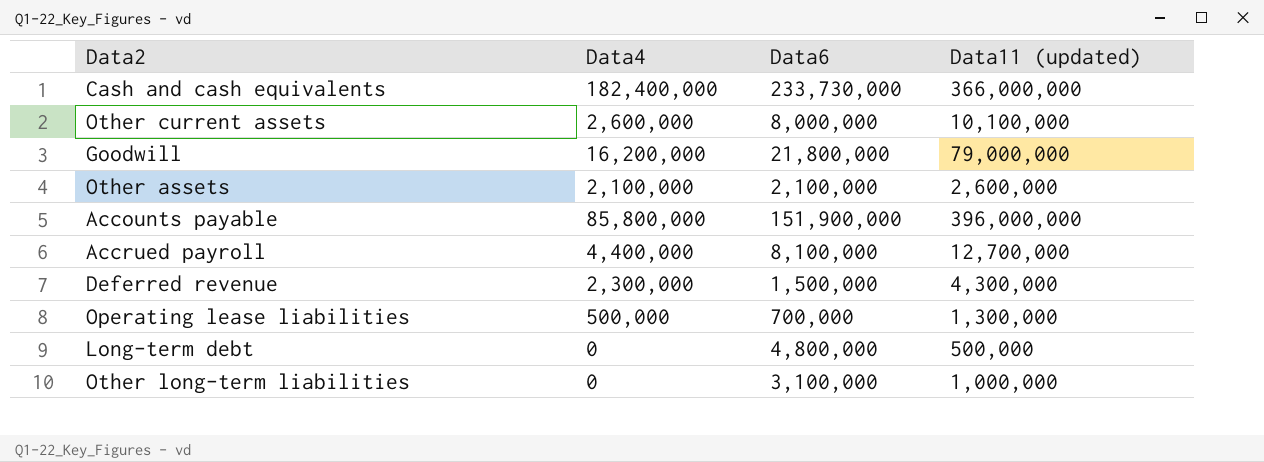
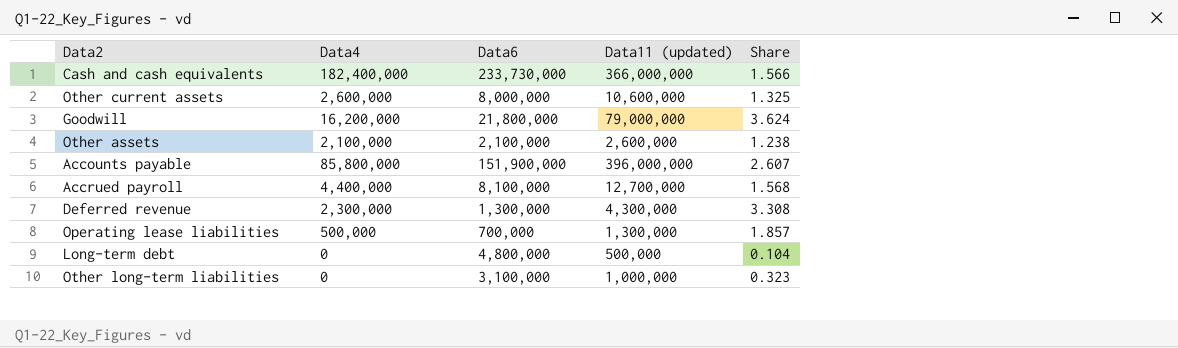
column Share | formula: none -> [Data11 (updated)] / [Data6]
Other current assets | Data11 (updated): 10,100,000 -> 10,600,000
Deferred revenue | Data6: 1,500,000 -> 1,300,000

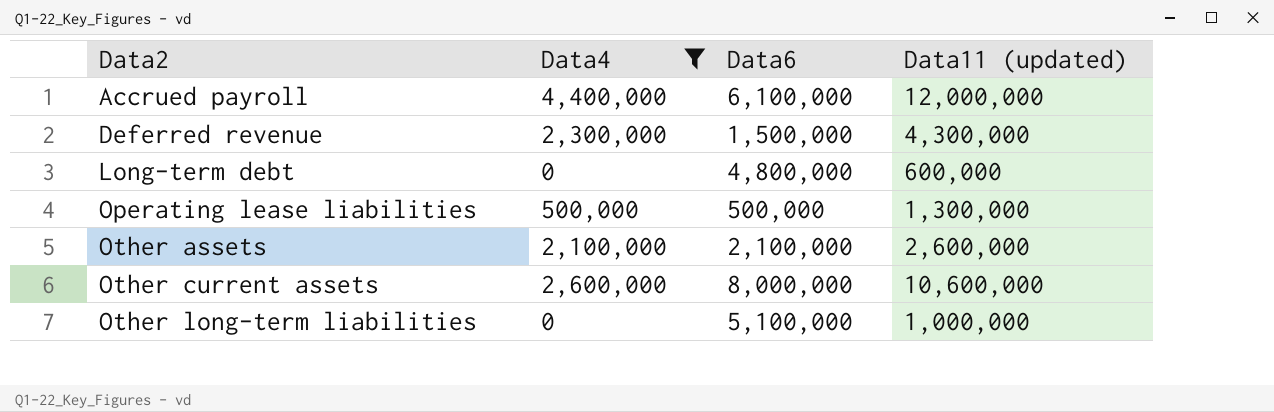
filter: none -> Data4 <= 4,400,000
row order: none -> Data2 ascending
column Share | formula: [Data11 (updated)] / [Data6] -> none
Accrued payroll | Data6: 8,100,000 -> 6,100,000
Accrued payroll | Data11 (updated): 12,700,000 -> 12,000,000
Deferred revenue | Data6: 1,300,000 -> 1,500,000
Long-term debt | Data11 (updated): 500,000 -> 600,000
Operating lease liabilities | Data6: 700,000 -> 500,000
Other long-term liabilities | Data6: 3,100,000 -> 5,100,000

